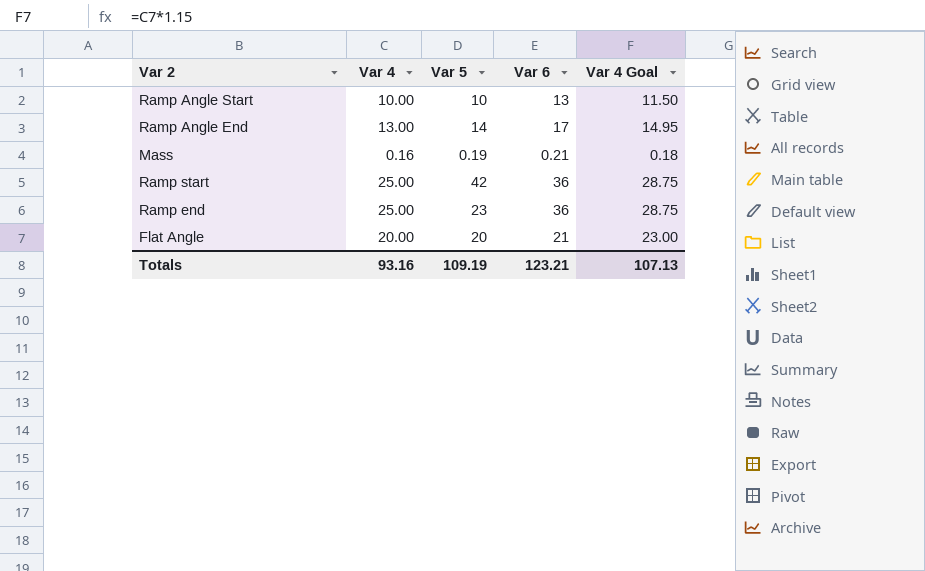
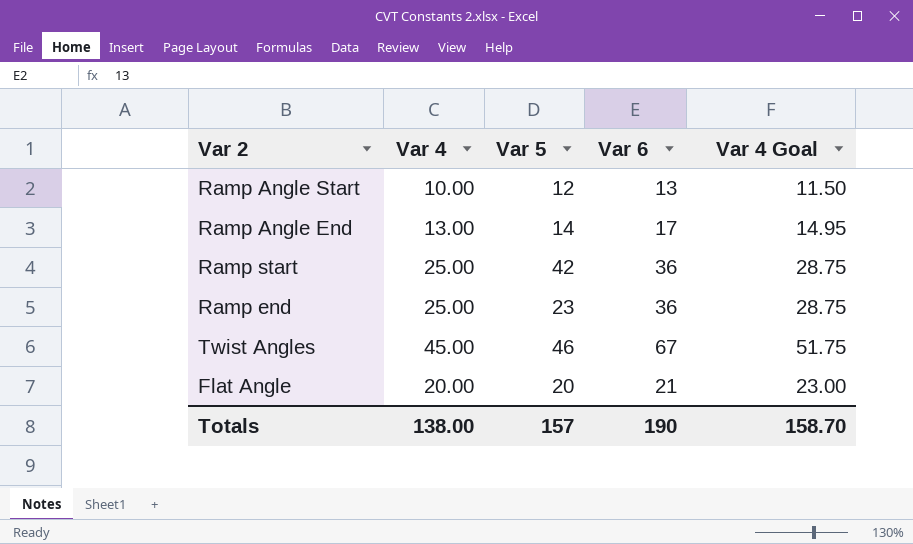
row Mass: 0.16 | 0.19 | 0.21 | 0.18 -> none
Ramp Angle Start | Var 5: 10 -> 12
row Twist Angles: none -> 45.00 | 46 | 67 | 51.75
Totals | Var 4: 93.16 -> 138.00
Totals | Var 5: 109.19 -> 157
Totals | Var 6: 123.21 -> 190
Totals | Var 4 Goal: 107.13 -> 158.70

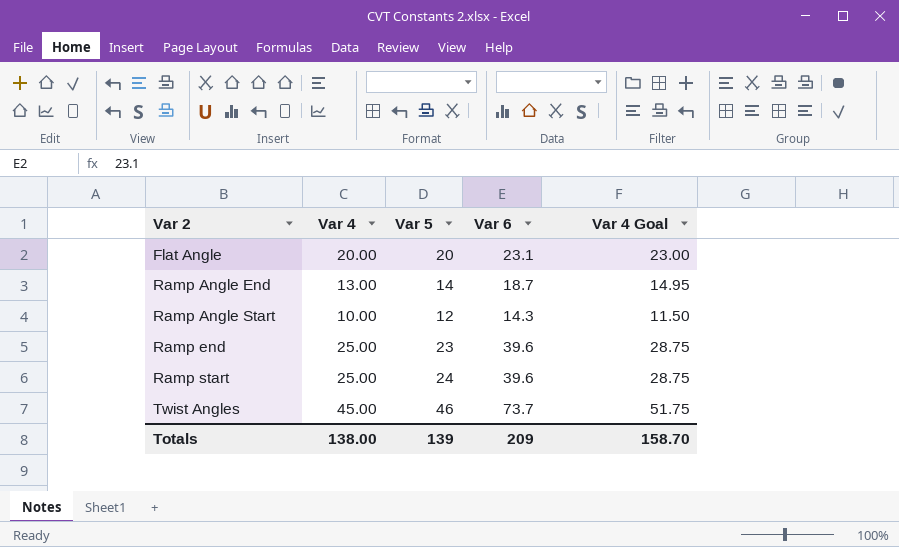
row order: none -> Var 2 ascending
Flat Angle | Var 6: 21 -> 23.1
Ramp Angle End | Var 6: 17 -> 18.7
Ramp Angle Start | Var 6: 13 -> 14.3
Ramp end | Var 6: 36 -> 39.6
Ramp start | Var 5: 42 -> 24
Ramp start | Var 6: 36 -> 39.6
Twist Angles | Var 6: 67 -> 73.7
Totals | Var 5: 157 -> 139
Totals | Var 6: 190 -> 209

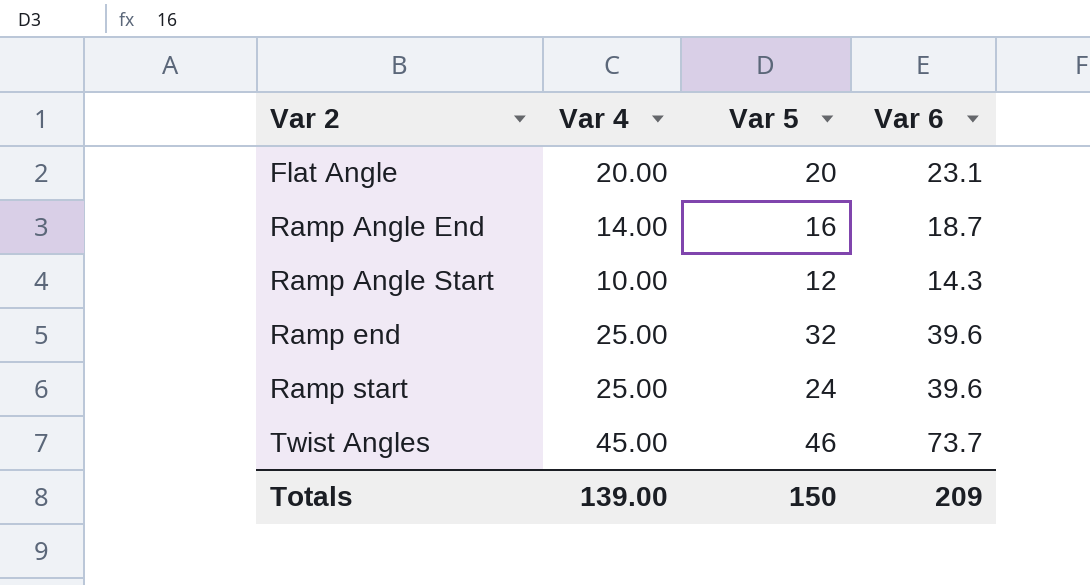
column Var 4 Goal | formula: [Var 4] * 1.15 -> none
Ramp Angle End | Var 4: 13.00 -> 14.00
Ramp Angle End | Var 5: 14 -> 16
Ramp end | Var 5: 23 -> 32
Totals | Var 4: 138.00 -> 139.00
Totals | Var 5: 139 -> 150

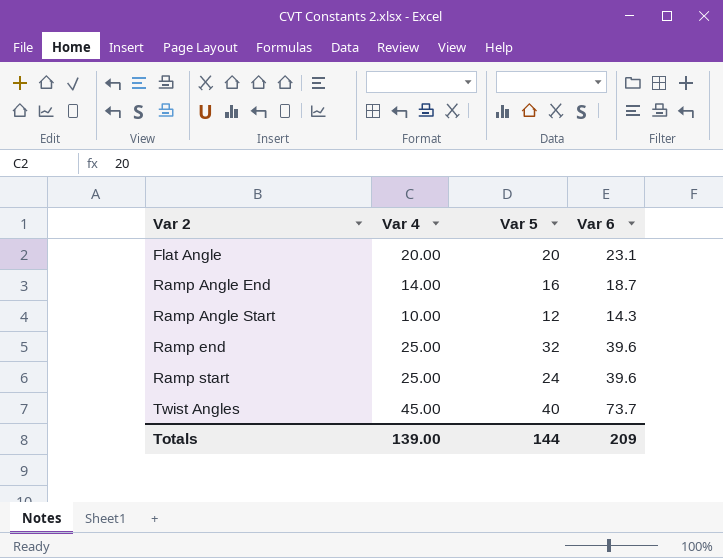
Twist Angles | Var 5: 46 -> 40
Totals | Var 5: 150 -> 144

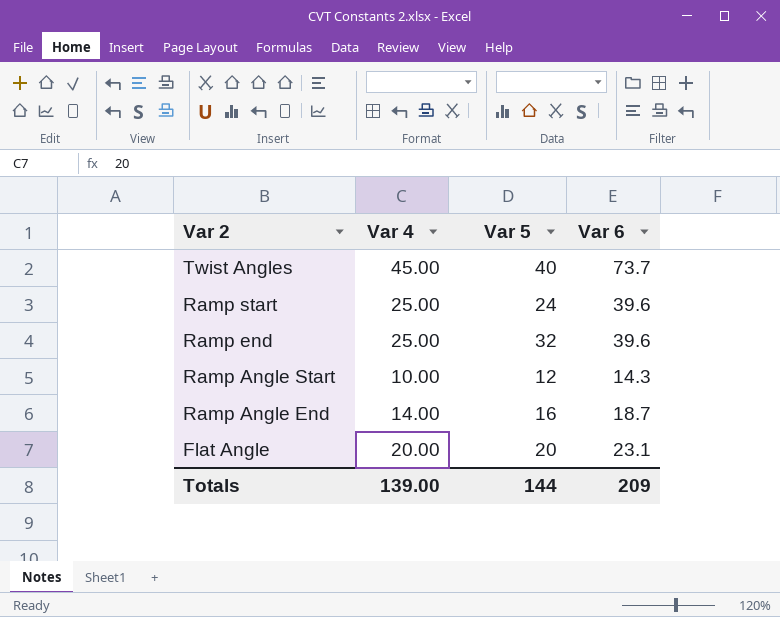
row order: Var 2 ascending -> Var 2 descending

